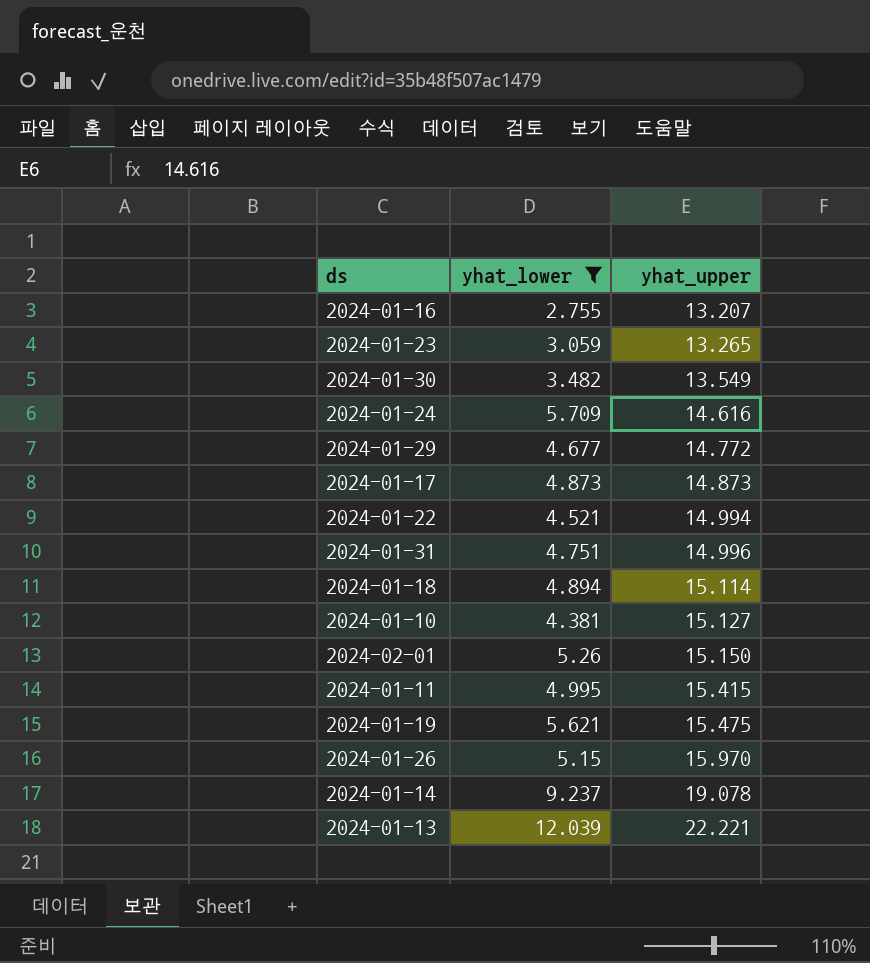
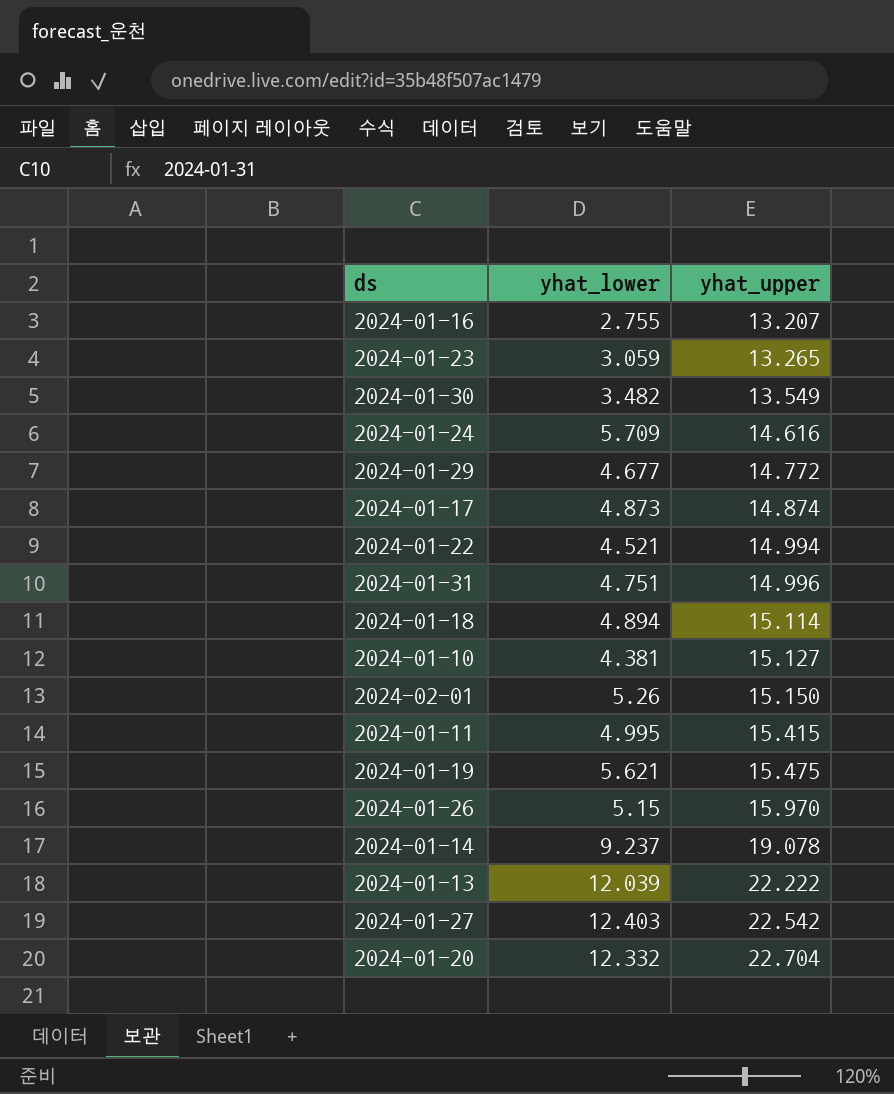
filter: yhat_lower <= 12.039 -> none
2024-01-17 | yhat_upper: 14.873 -> 14.874
2024-01-13 | yhat_upper: 22.221 -> 22.222

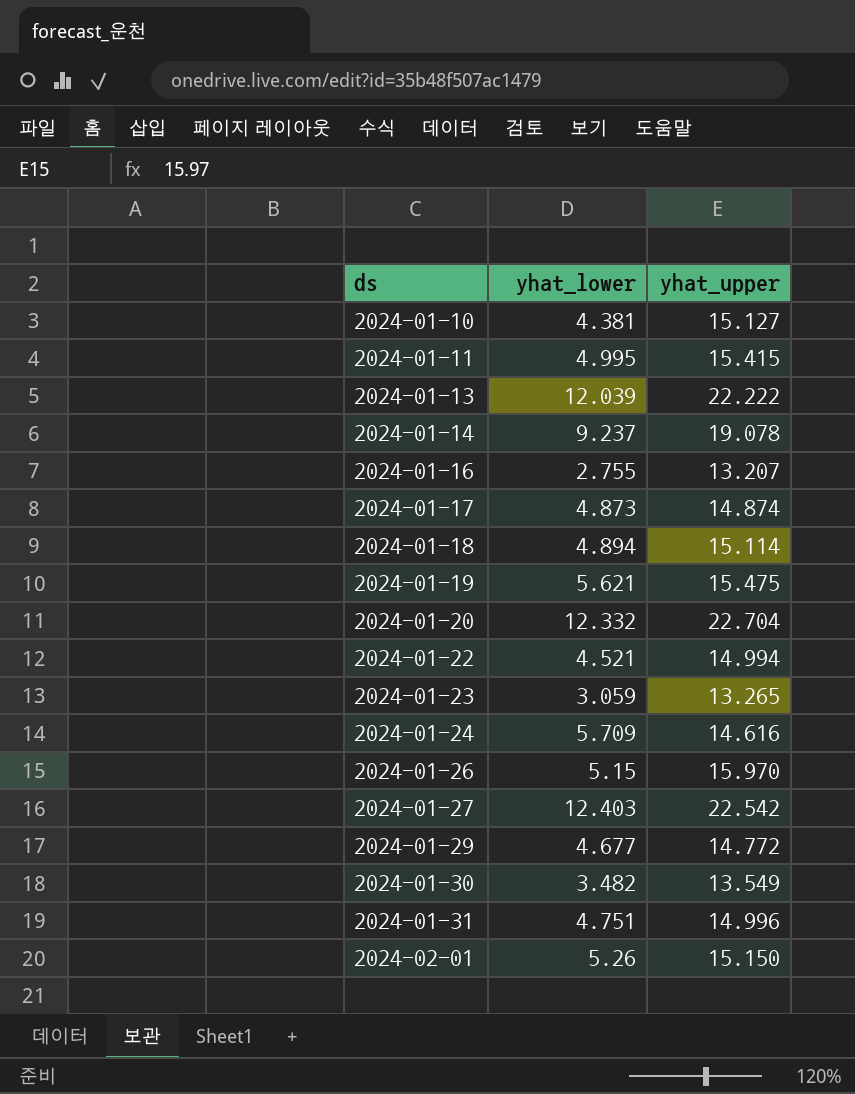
row order: yhat_upper ascending -> ds ascending

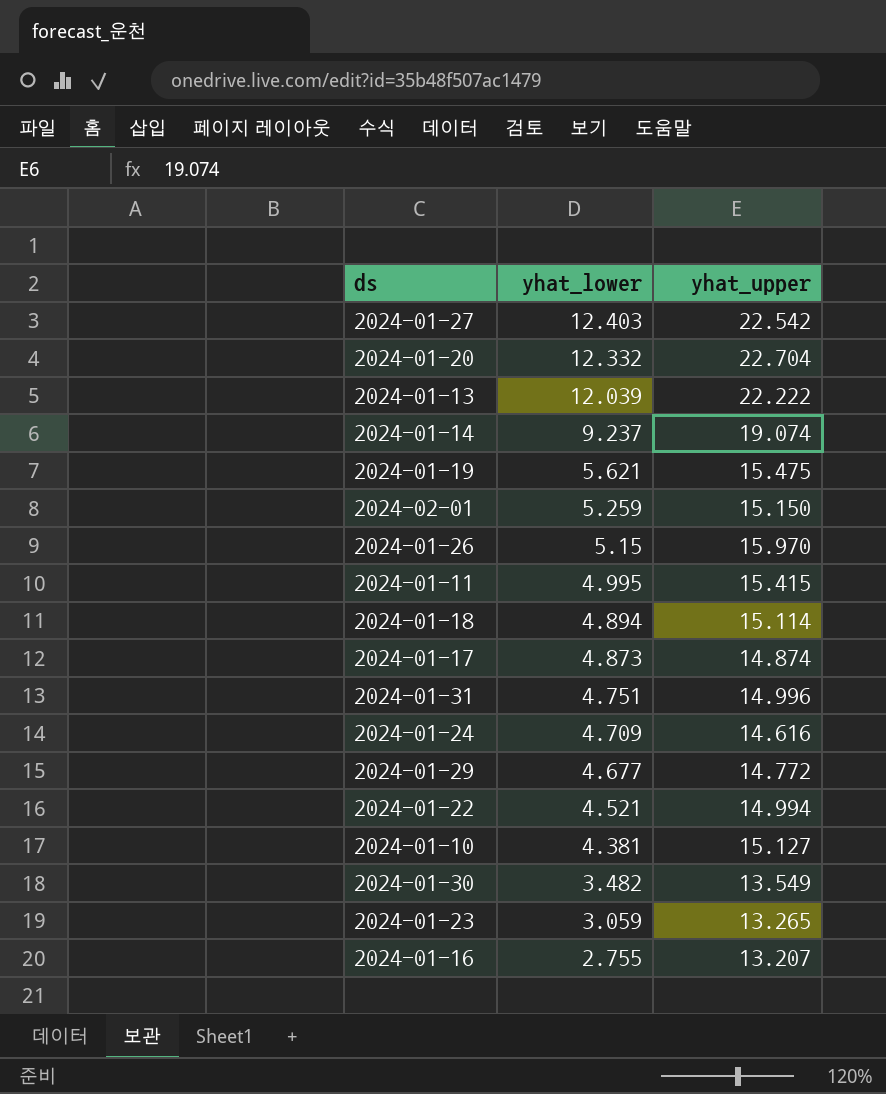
row order: ds ascending -> yhat_lower descending
2024-01-14 | yhat_upper: 19.078 -> 19.074
2024-02-01 | yhat_lower: 5.26 -> 5.259
2024-01-24 | yhat_lower: 5.709 -> 4.709

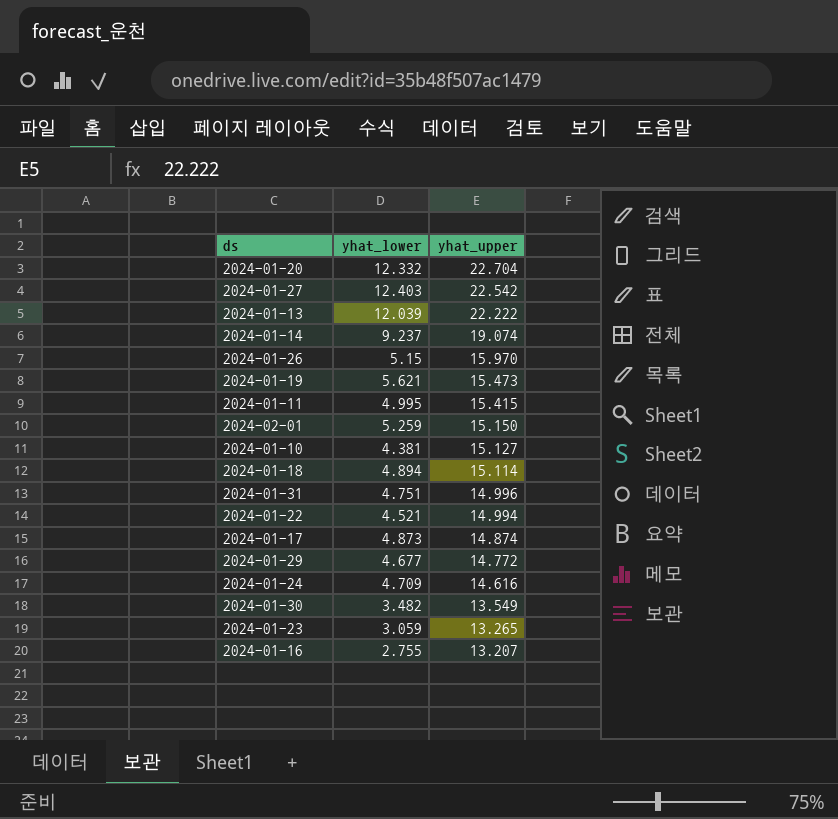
row order: yhat_lower descending -> yhat_upper descending
2024-01-19 | yhat_upper: 15.475 -> 15.473

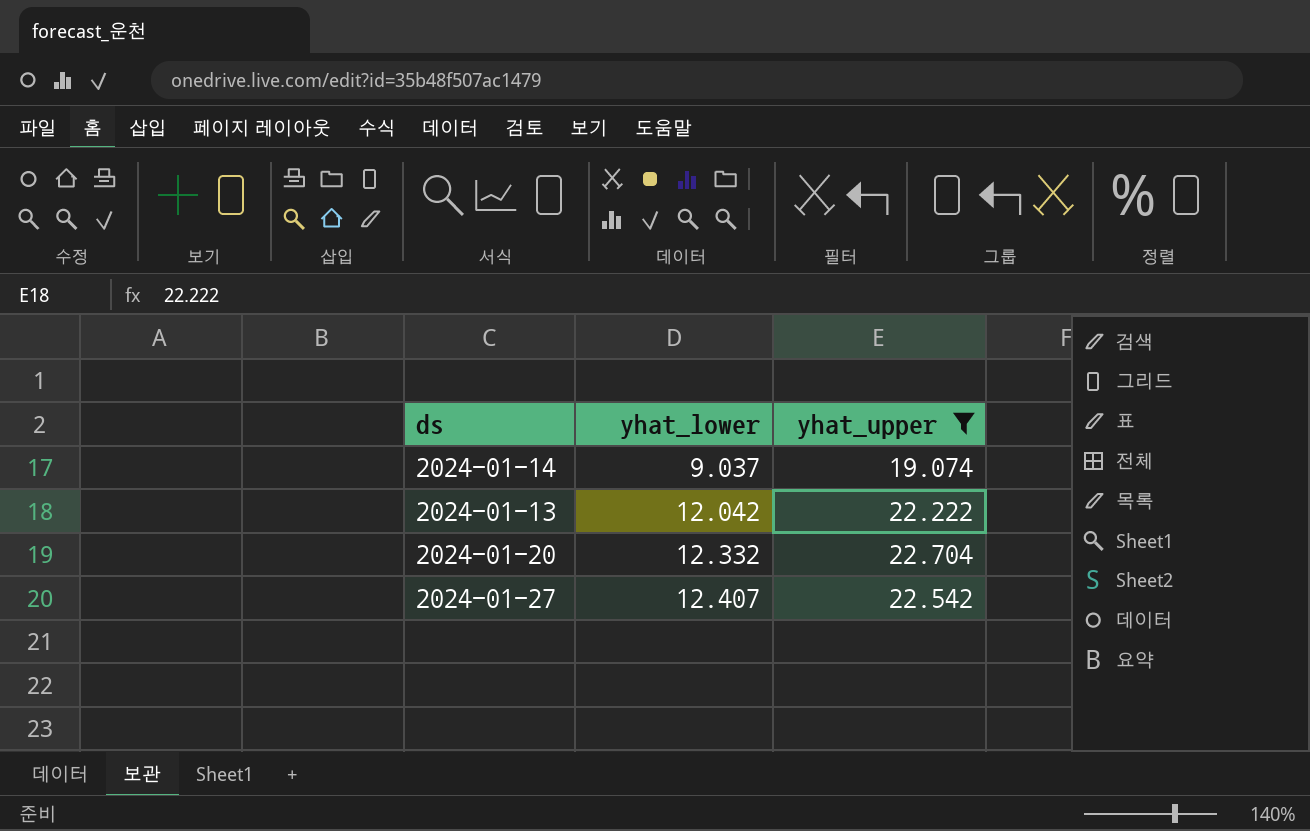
filter: none -> yhat_upper >= 19.074
row order: yhat_upper descending -> yhat_lower ascending
2024-01-14 | yhat_lower: 9.237 -> 9.037
2024-01-13 | yhat_lower: 12.039 -> 12.042
2024-01-27 | yhat_lower: 12.403 -> 12.407

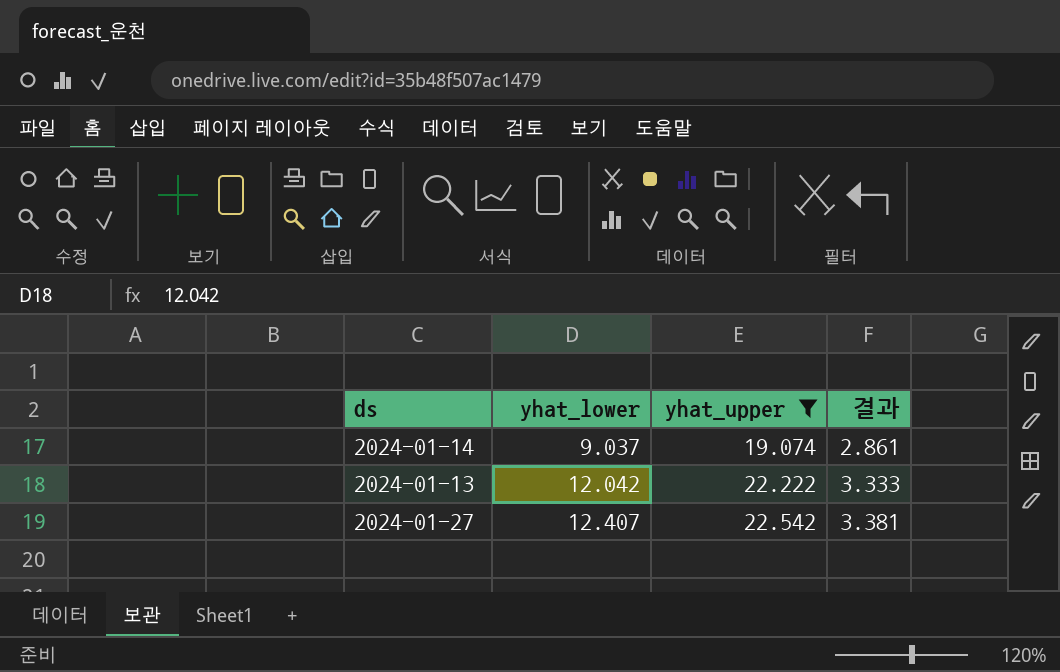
column 결과 | formula: none -> [yhat_upper] * 0.15
row 2024-01-20: 12.332 | 22.704 -> none

